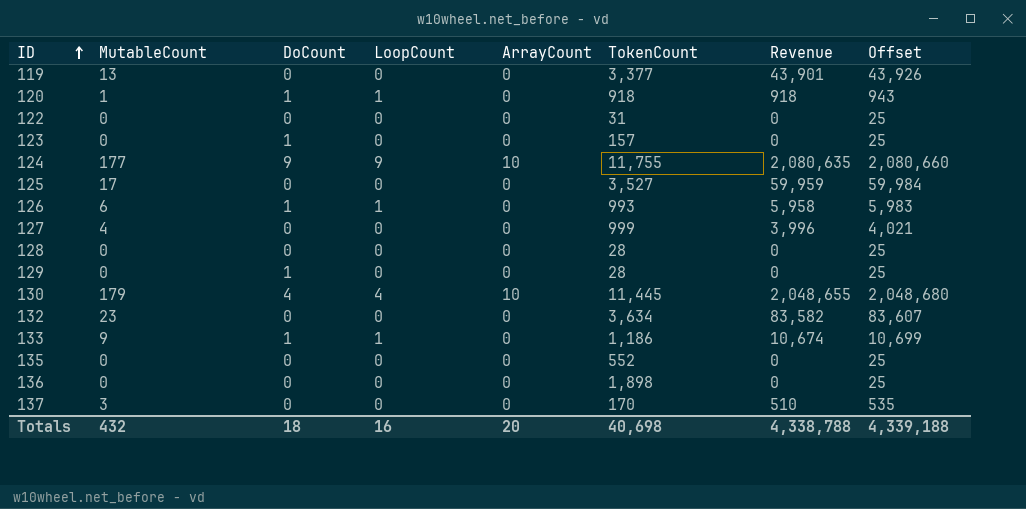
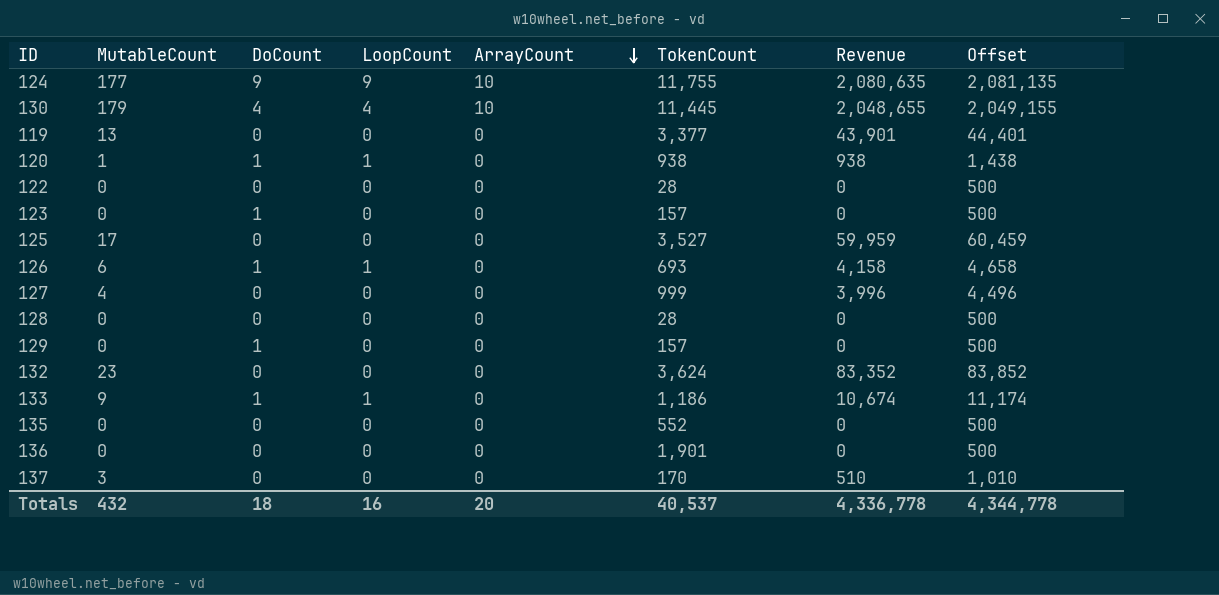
row order: ID ascending -> ArrayCount descending
column Offset | formula: [Revenue] + 25 -> [Revenue] + 500
120 | TokenCount: 918 -> 938
120 | Revenue: 918 -> 938
122 | TokenCount: 31 -> 28
126 | TokenCount: 993 -> 693
126 | Revenue: 5,958 -> 4,158
129 | TokenCount: 28 -> 157
132 | TokenCount: 3,634 -> 3,624
132 | Revenue: 83,582 -> 83,352
136 | TokenCount: 1,898 -> 1,901
Totals | TokenCount: 40,698 -> 40,537
Totals | Revenue: 4,338,788 -> 4,336,778
Totals | Offset: 4,339,188 -> 4,344,778

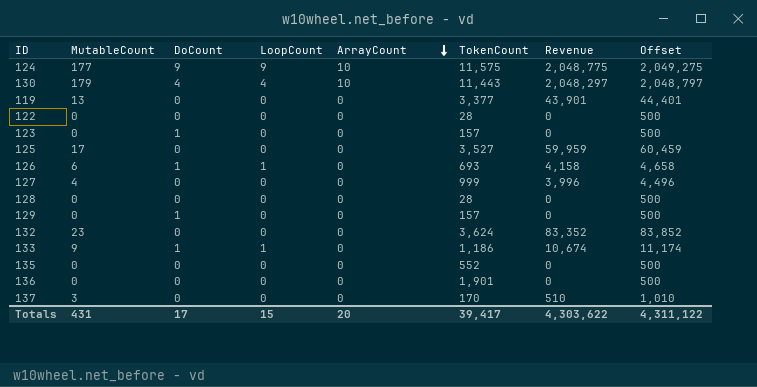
row 120: 1 | 1 | 1 | 0 | 938 | 938 | 1,438 -> none
124 | TokenCount: 11,755 -> 11,575
124 | Revenue: 2,080,635 -> 2,048,775
124 | Offset: 2,081,135 -> 2,049,275
130 | TokenCount: 11,445 -> 11,443
130 | Revenue: 2,048,655 -> 2,048,297
130 | Offset: 2,049,155 -> 2,048,797
Totals | MutableCount: 432 -> 431
Totals | DoCount: 18 -> 17
Totals | LoopCount: 16 -> 15
Totals | TokenCount: 40,537 -> 39,417
Totals | Revenue: 4,336,778 -> 4,303,622
Totals | Offset: 4,344,778 -> 4,311,122

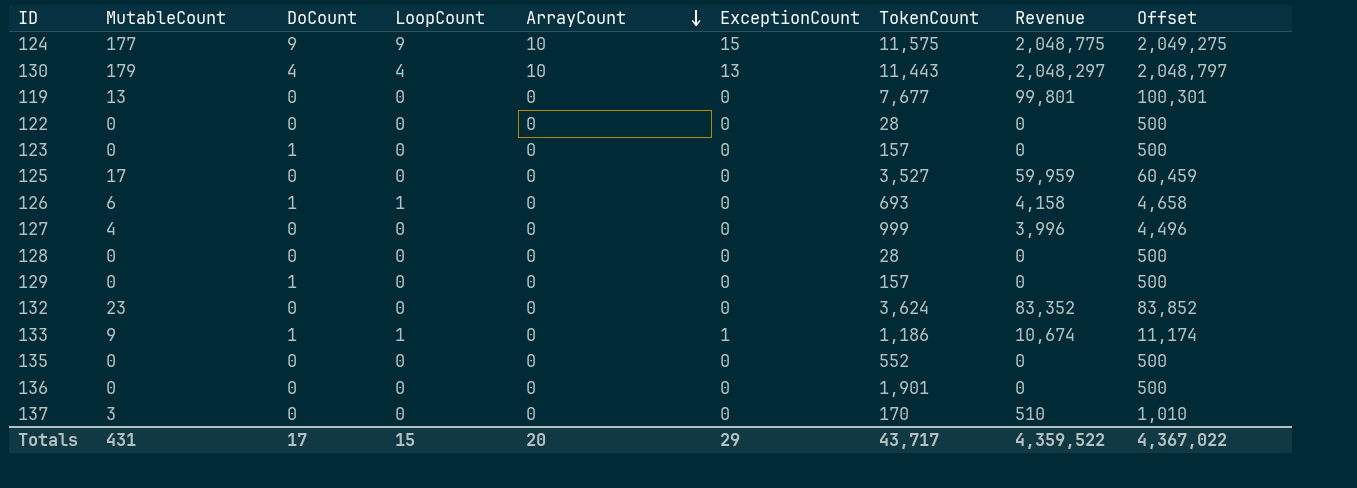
column ExceptionCount | position: none -> 6
119 | TokenCount: 3,377 -> 7,677
119 | Revenue: 43,901 -> 99,801
119 | Offset: 44,401 -> 100,301
Totals | TokenCount: 39,417 -> 43,717
Totals | Revenue: 4,303,622 -> 4,359,522
Totals | Offset: 4,311,122 -> 4,367,022

